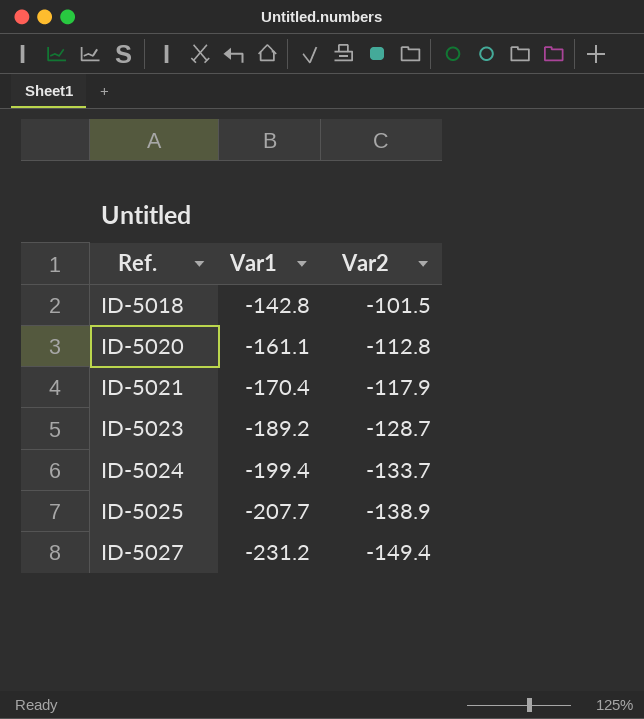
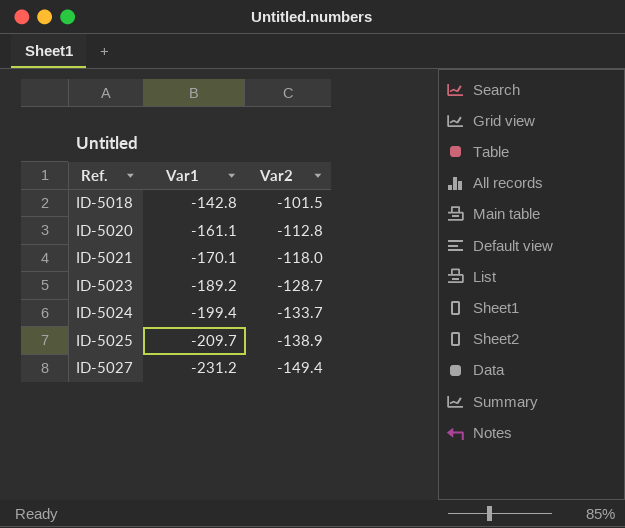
ID-5021 | Var1: -170.4 -> -170.1
ID-5021 | Var2: -117.9 -> -118.0
ID-5025 | Var1: -207.7 -> -209.7

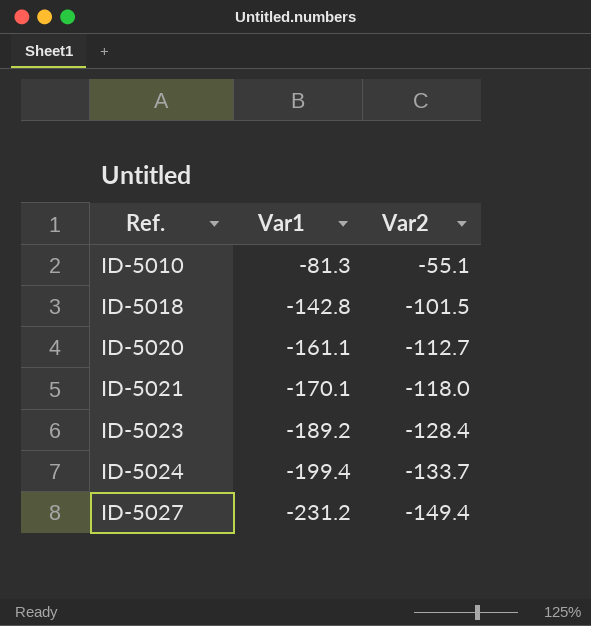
row ID-5025: -209.7 | -138.9 -> none
row ID-5010: none -> -81.3 | -55.1
ID-5020 | Var2: -112.8 -> -112.7
ID-5023 | Var2: -128.7 -> -128.4

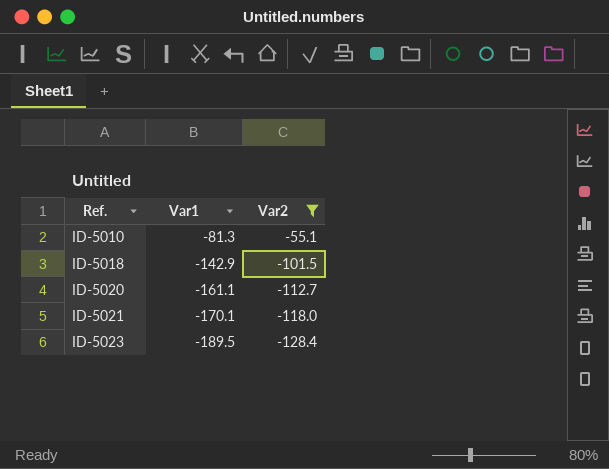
filter: none -> Var2 >= -128.4
ID-5018 | Var1: -142.8 -> -142.9
ID-5023 | Var1: -189.2 -> -189.5

